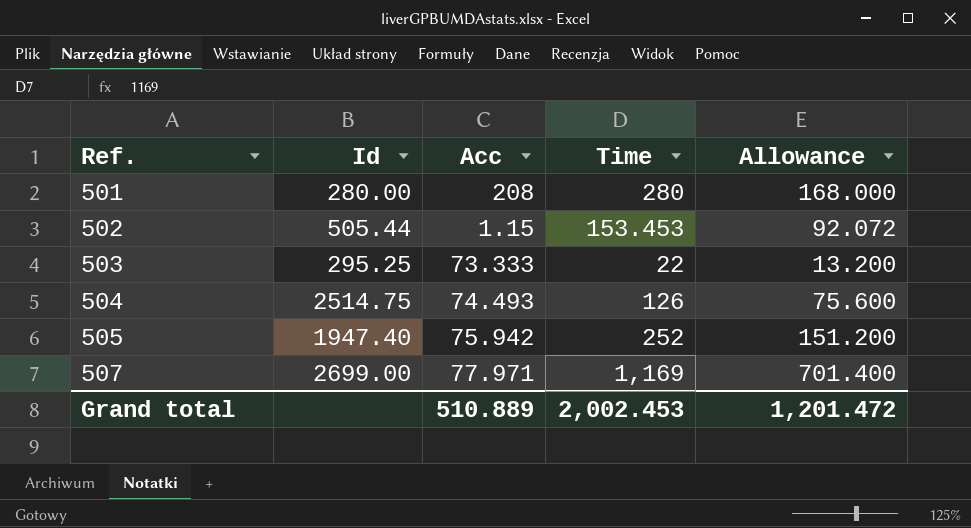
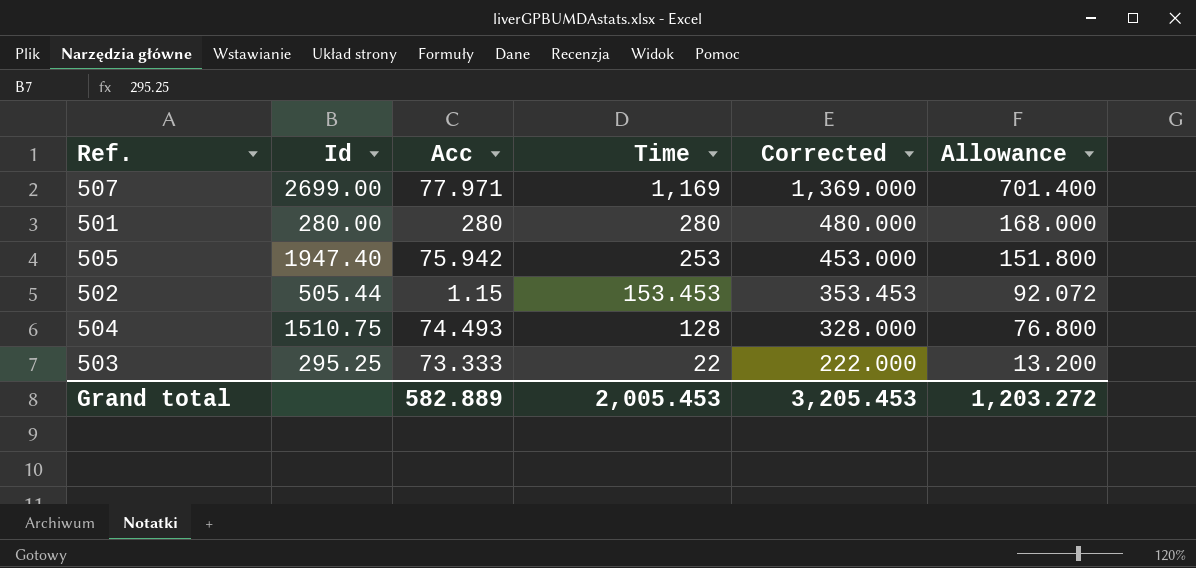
row order: Ref. ascending -> Time descending
column Corrected | formula: none -> [Time] + 200
501 | Acc: 208 -> 280
505 | Time: 252 -> 253
505 | Allowance: 151.200 -> 151.800
504 | Id: 2514.75 -> 1510.75
504 | Time: 126 -> 128
504 | Allowance: 75.600 -> 76.800
Grand total | Acc: 510.889 -> 582.889
Grand total | Time: 2,002.453 -> 2,005.453
Grand total | Allowance: 1,201.472 -> 1,203.272

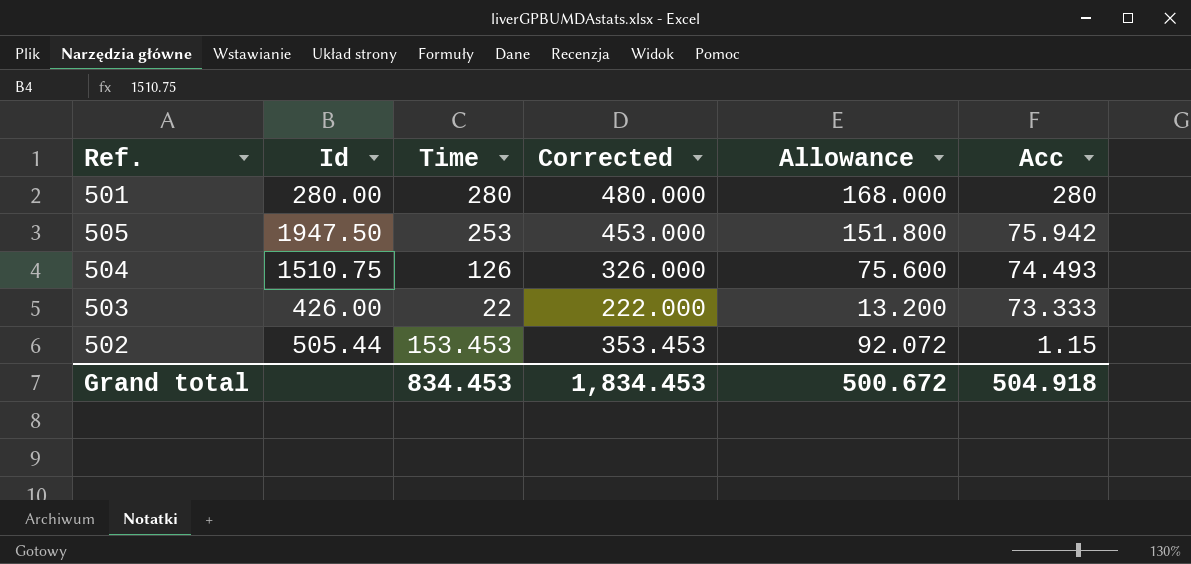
row order: Time descending -> Acc descending
column Acc | position: 3 -> 6
row 507: 2699.00 | 77.971 | 1,169 | 1,369.000 | 701.400 -> none
505 | Id: 1947.40 -> 1947.50
504 | Time: 128 -> 126
504 | Corrected: 328.000 -> 326.000
504 | Allowance: 76.800 -> 75.600
503 | Id: 295.25 -> 426.00
Grand total | Time: 2,005.453 -> 834.453
Grand total | Corrected: 3,205.453 -> 1,834.453
Grand total | Allowance: 1,203.272 -> 500.672
Grand total | Acc: 582.889 -> 504.918

